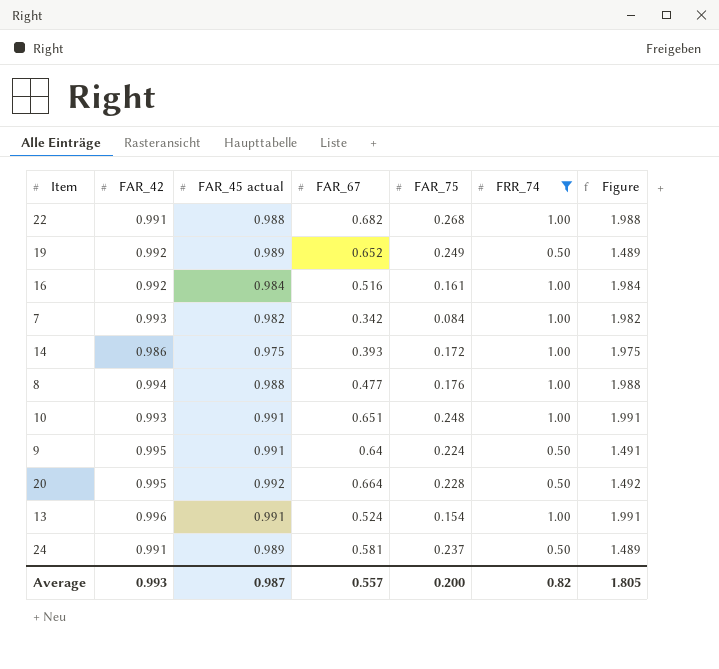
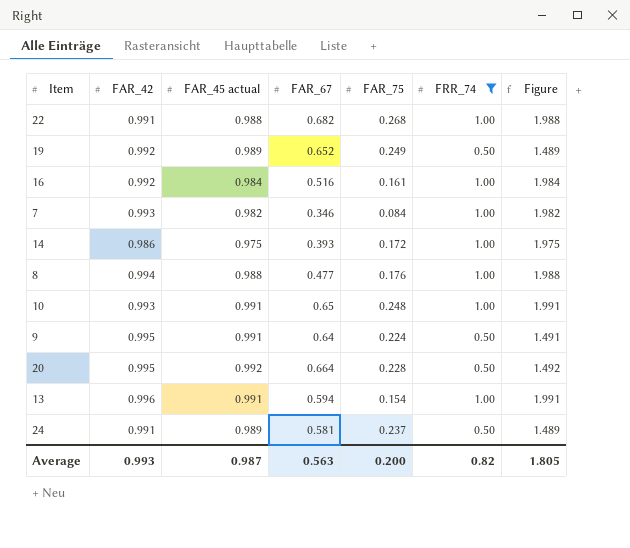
7 | FAR_67: 0.342 -> 0.346
10 | FAR_67: 0.651 -> 0.65
13 | FAR_67: 0.524 -> 0.594
Average | FAR_67: 0.557 -> 0.563

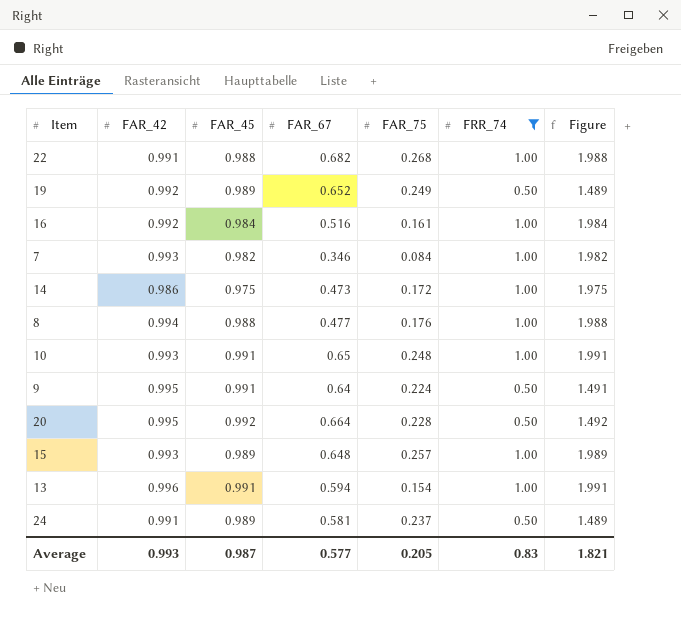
column name: FAR_45 actual -> FAR_45
14 | FAR_67: 0.393 -> 0.473
row 15: none -> 0.993 | 0.989 | 0.648 | 0.257 | 1.00 | 1.989
Average | FAR_67: 0.563 -> 0.577
Average | FAR_75: 0.200 -> 0.205
Average | FRR_74: 0.82 -> 0.83
Average | Figure: 1.805 -> 1.821

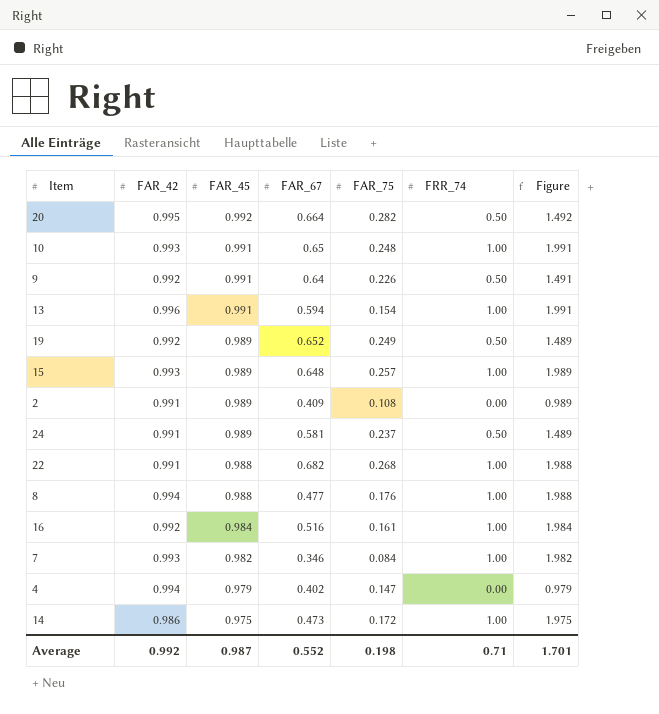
filter: FRR_74 != 0.00 -> none
row order: none -> FAR_45 descending
20 | FAR_75: 0.228 -> 0.282
9 | FAR_42: 0.995 -> 0.992
9 | FAR_75: 0.224 -> 0.226
Average | FAR_42: 0.993 -> 0.992
Average | FAR_67: 0.577 -> 0.552
Average | FAR_75: 0.205 -> 0.198
Average | FRR_74: 0.83 -> 0.71
Average | Figure: 1.821 -> 1.701

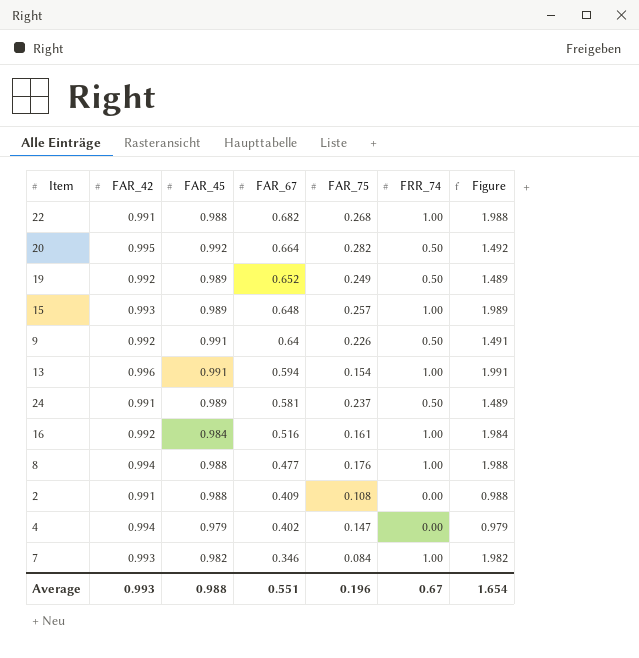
row order: FAR_45 descending -> FAR_67 descending
row 10: 0.993 | 0.991 | 0.65 | 0.248 | 1.00 | 1.991 -> none
row 14: 0.986 | 0.975 | 0.473 | 0.172 | 1.00 | 1.975 -> none
2 | FAR_45: 0.989 -> 0.988
2 | Figure: 0.989 -> 0.988
Average | FAR_42: 0.992 -> 0.993
Average | FAR_45: 0.987 -> 0.988
Average | FAR_67: 0.552 -> 0.551
Average | FAR_75: 0.198 -> 0.196
Average | FRR_74: 0.71 -> 0.67
Average | Figure: 1.701 -> 1.654

